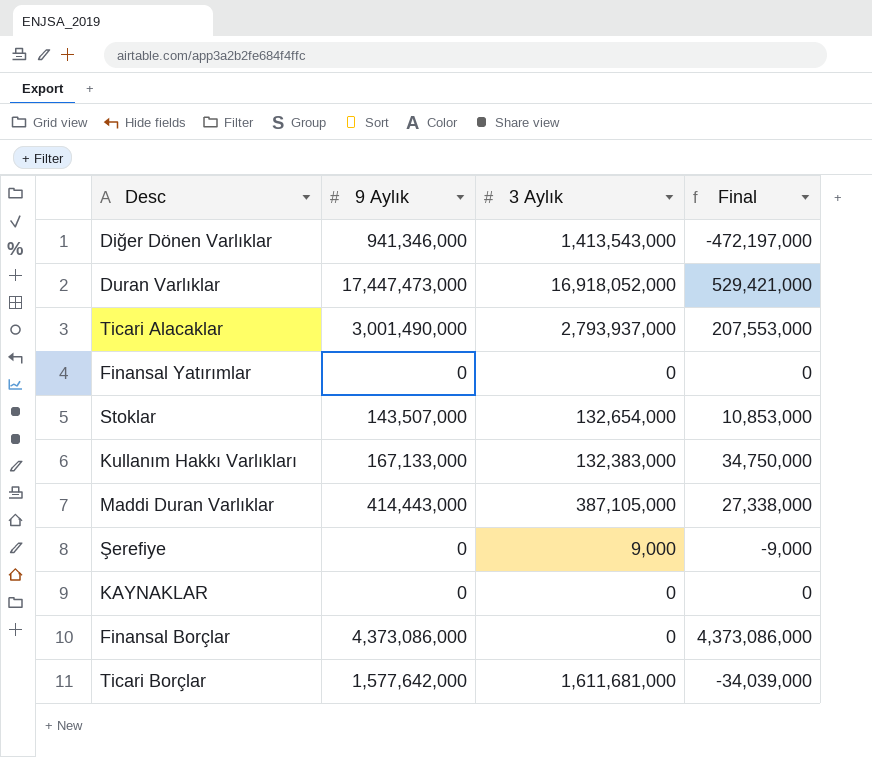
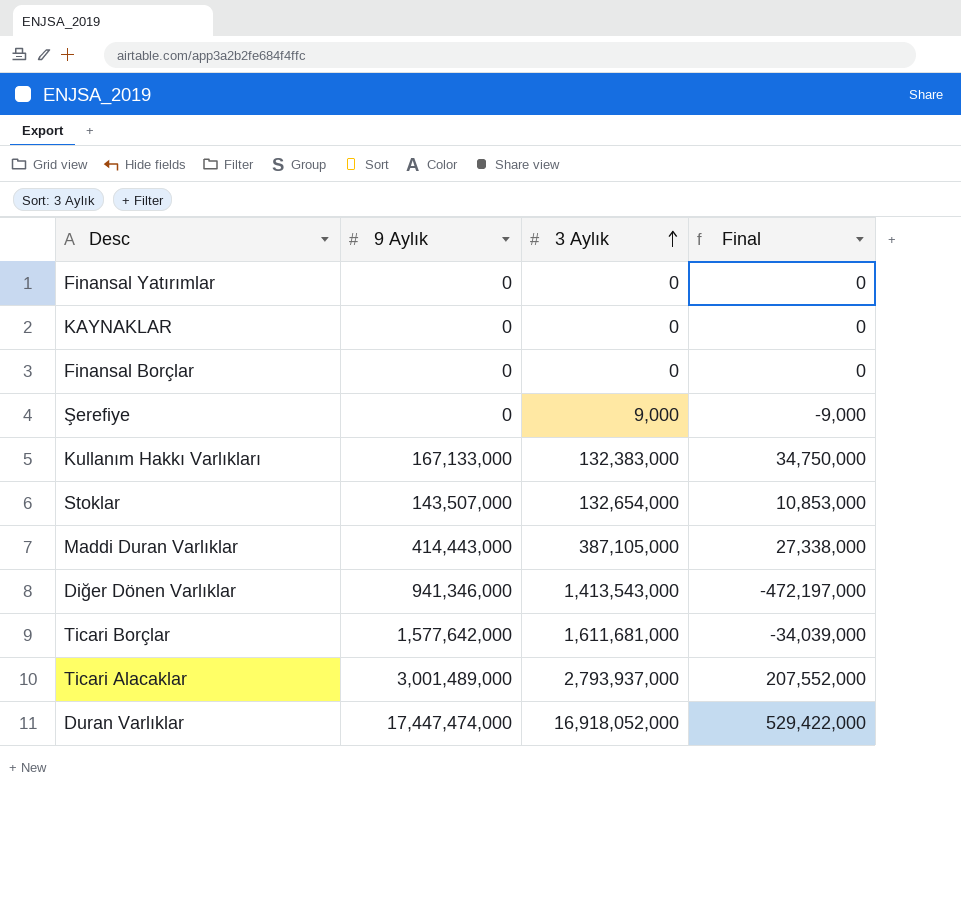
row order: none -> 3 Aylık ascending
Finansal Borçlar | 9 Aylık: 4,373,086,000 -> 0
Finansal Borçlar | Final: 4,373,086,000 -> 0
Ticari Alacaklar | 9 Aylık: 3,001,490,000 -> 3,001,489,000
Ticari Alacaklar | Final: 207,553,000 -> 207,552,000
Duran Varlıklar | 9 Aylık: 17,447,473,000 -> 17,447,474,000
Duran Varlıklar | Final: 529,421,000 -> 529,422,000

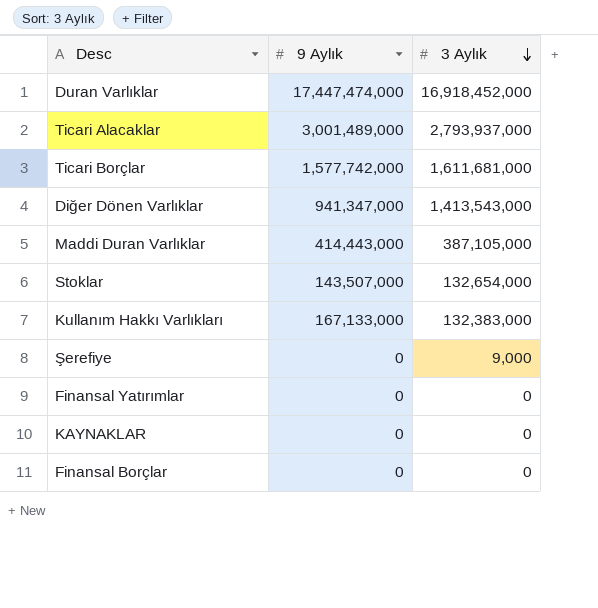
row order: 3 Aylık ascending -> 3 Aylık descending
column Final | formula: [9 Aylık] - [3 Aylık] -> none
Duran Varlıklar | 3 Aylık: 16,918,052,000 -> 16,918,452,000
Ticari Borçlar | 9 Aylık: 1,577,642,000 -> 1,577,742,000
Diğer Dönen Varlıklar | 9 Aylık: 941,346,000 -> 941,347,000

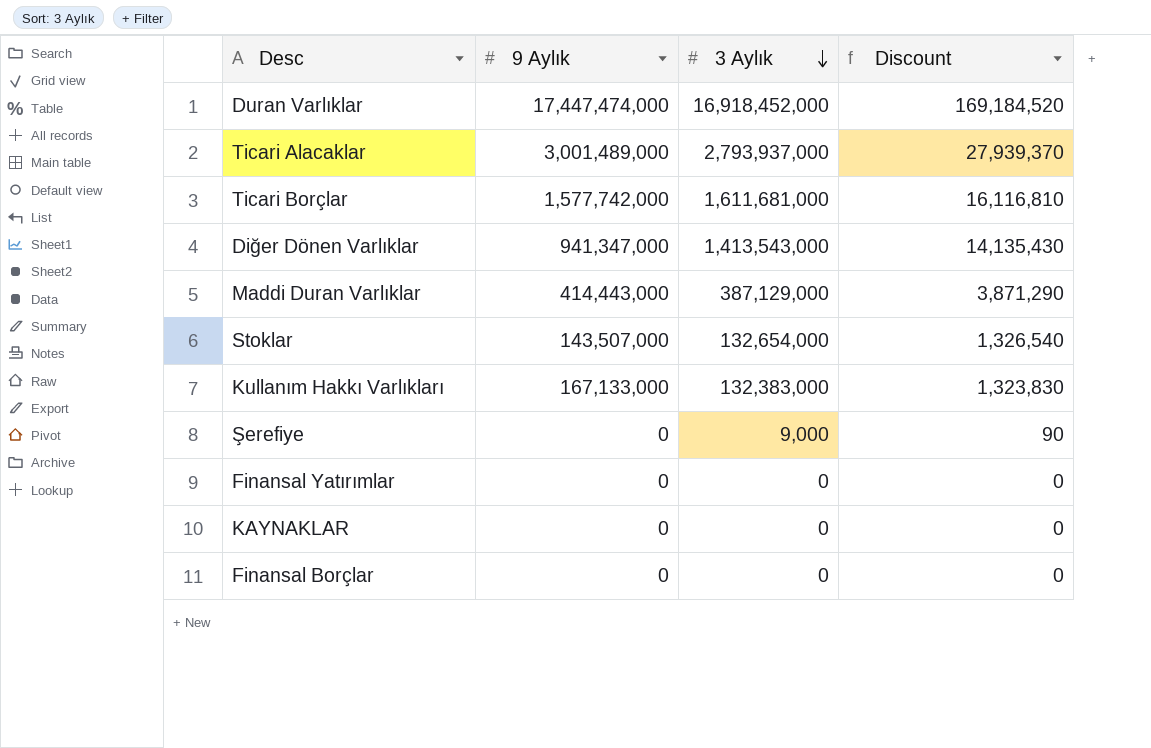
column Discount | formula: none -> [3 Aylık] * 0.01
Maddi Duran Varlıklar | 3 Aylık: 387,105,000 -> 387,129,000

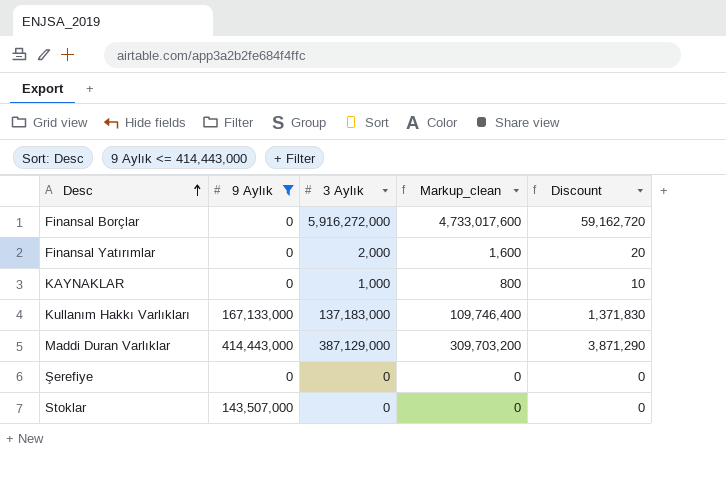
filter: none -> 9 Aylık <= 414,443,000
row order: 3 Aylık descending -> Desc ascending
column Markup_clean | formula: none -> [3 Aylık] * 0.8
Finansal Borçlar | 3 Aylık: 0 -> 5,916,272,000
Finansal Borçlar | Discount: 0 -> 59,162,720
Finansal Yatırımlar | 3 Aylık: 0 -> 2,000
Finansal Yatırımlar | Discount: 0 -> 20
KAYNAKLAR | 3 Aylık: 0 -> 1,000
KAYNAKLAR | Discount: 0 -> 10
Kullanım Hakkı Varlıkları | 3 Aylık: 132,383,000 -> 137,183,000
Kullanım Hakkı Varlıkları | Discount: 1,323,830 -> 1,371,830
Şerefiye | 3 Aylık: 9,000 -> 0
Şerefiye | Discount: 90 -> 0
Stoklar | 3 Aylık: 132,654,000 -> 0
Stoklar | Discount: 1,326,540 -> 0

